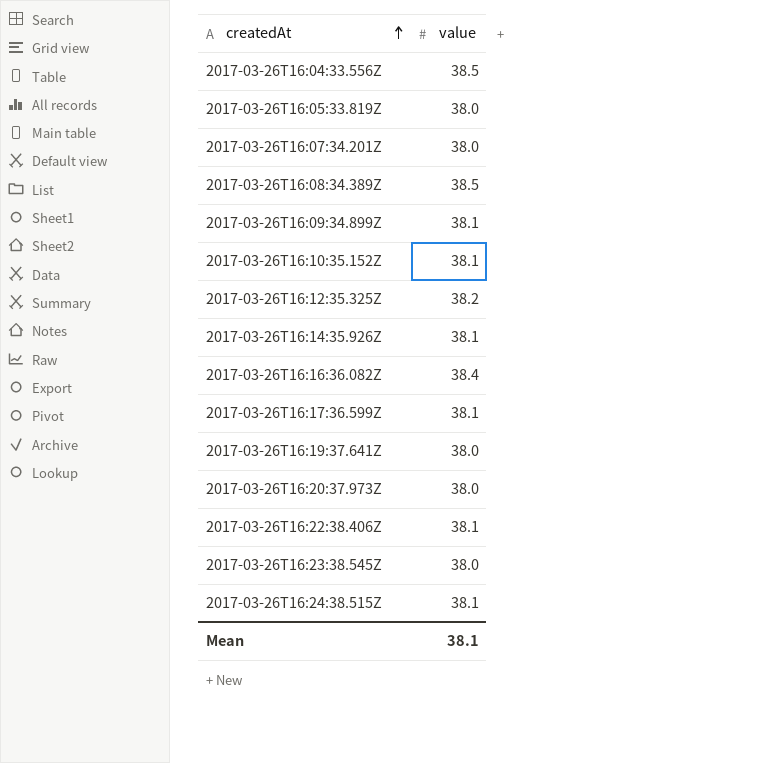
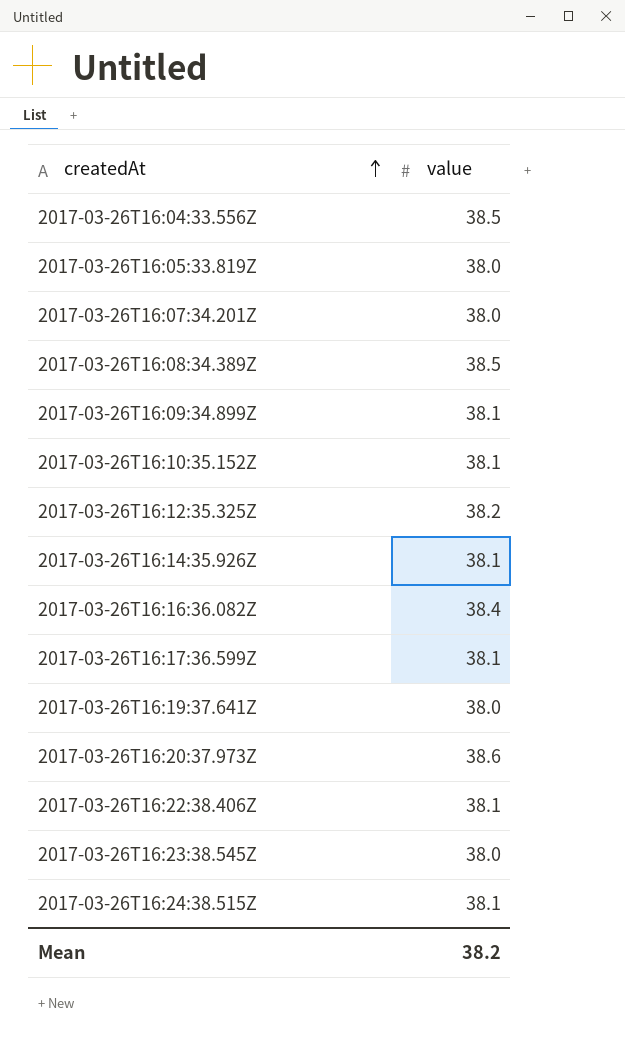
2017-03-26T16:20:37.973Z | value: 38.0 -> 38.6
Mean | value: 38.1 -> 38.2

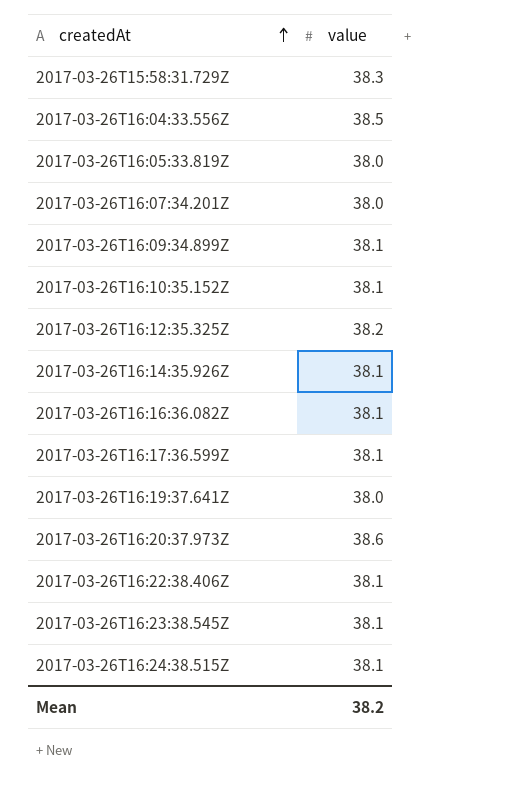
row 2017-03-26T16:08:34.389Z: 38.5 -> none
row 2017-03-26T15:58:31.729Z: none -> 38.3
2017-03-26T16:16:36.082Z | value: 38.4 -> 38.1
2017-03-26T16:23:38.545Z | value: 38.0 -> 38.1

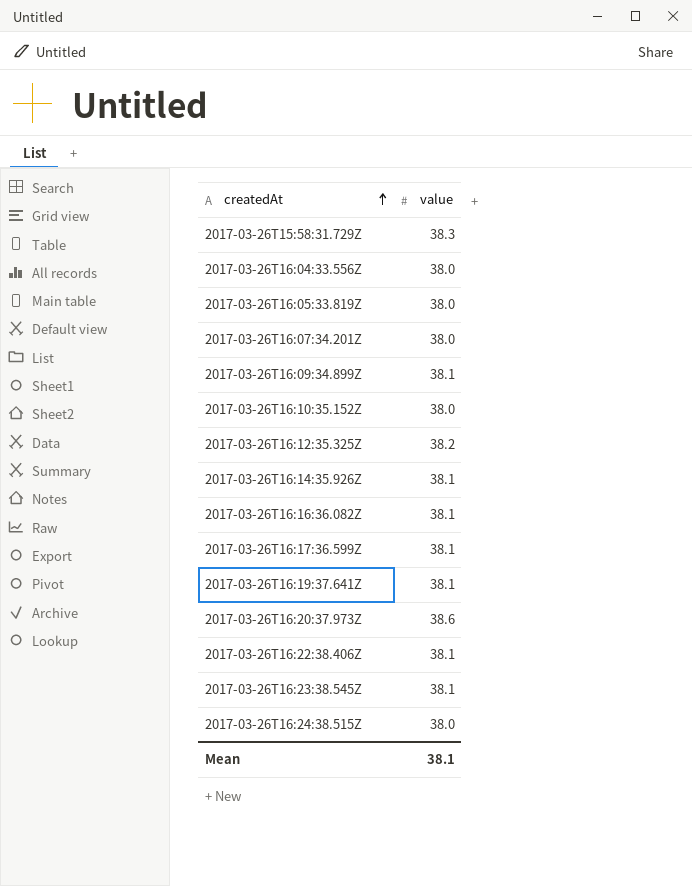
2017-03-26T16:04:33.556Z | value: 38.5 -> 38.0
2017-03-26T16:10:35.152Z | value: 38.1 -> 38.0
2017-03-26T16:19:37.641Z | value: 38.0 -> 38.1
2017-03-26T16:24:38.515Z | value: 38.1 -> 38.0
Mean | value: 38.2 -> 38.1

